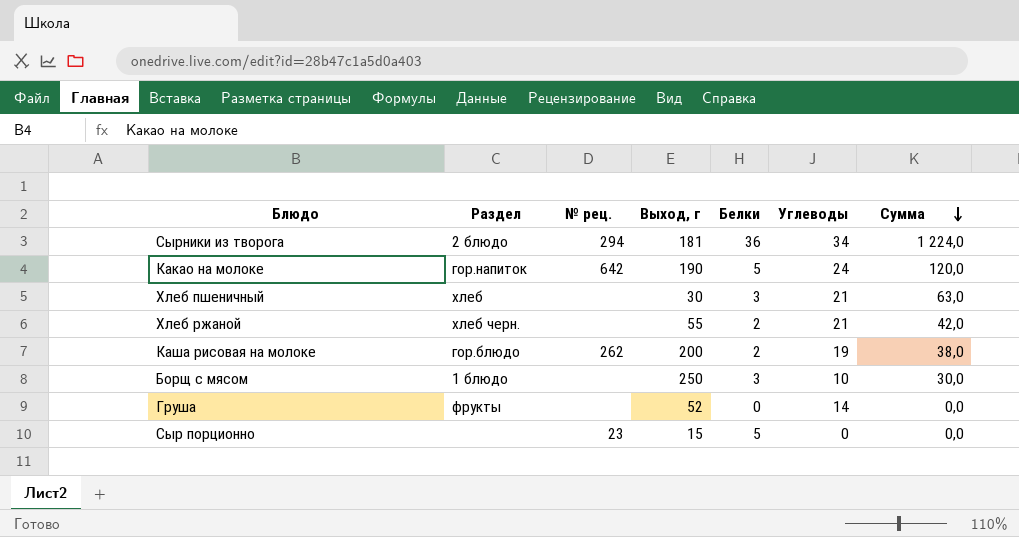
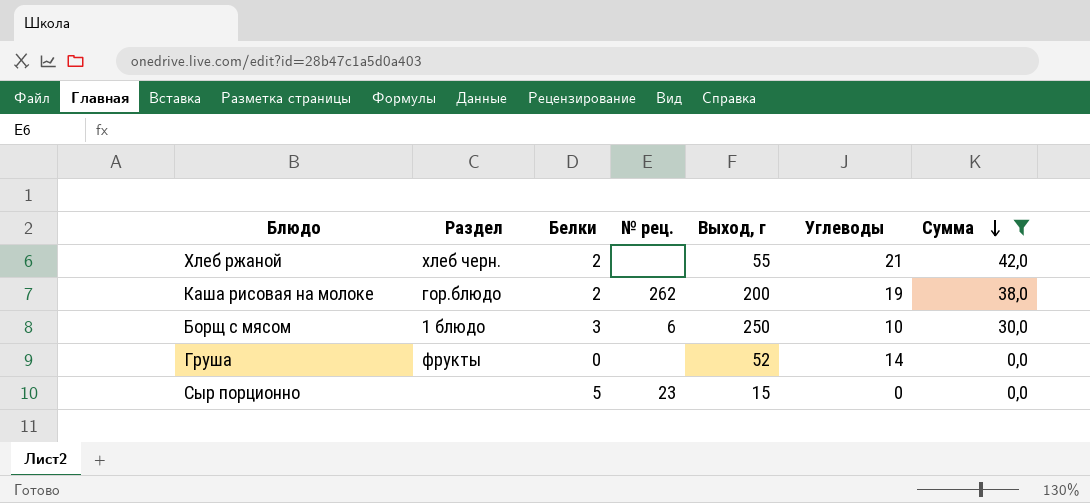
filter: none -> Сумма <= 42,0
column Белки | position: 5 -> 3
Борщ с мясом | № рец.: none -> 6

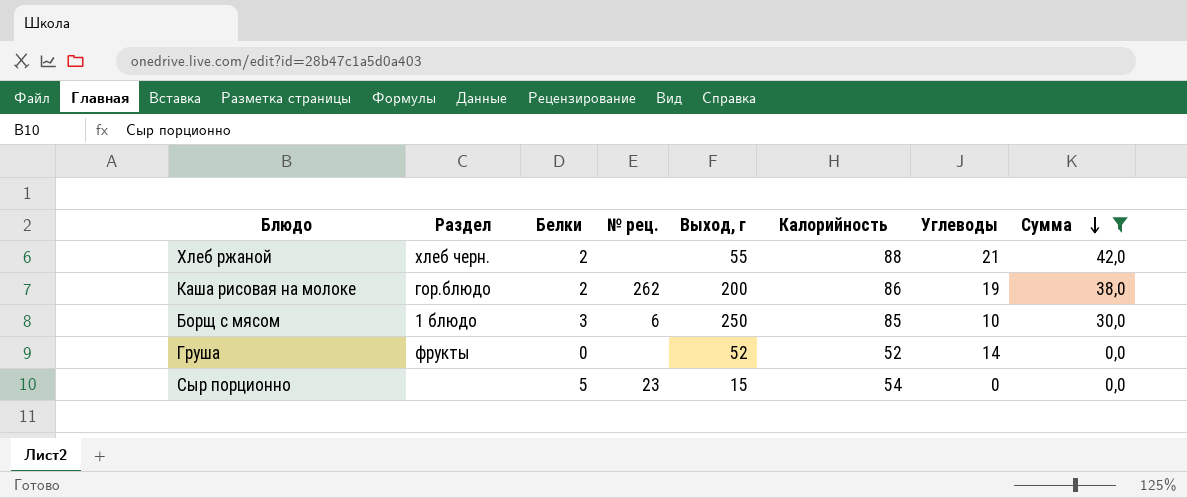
column Калорийность | position: none -> 6

